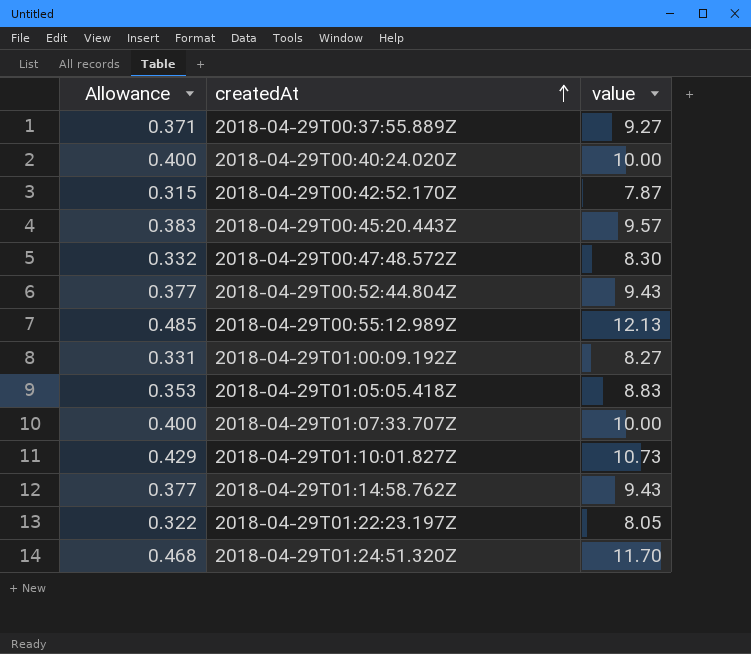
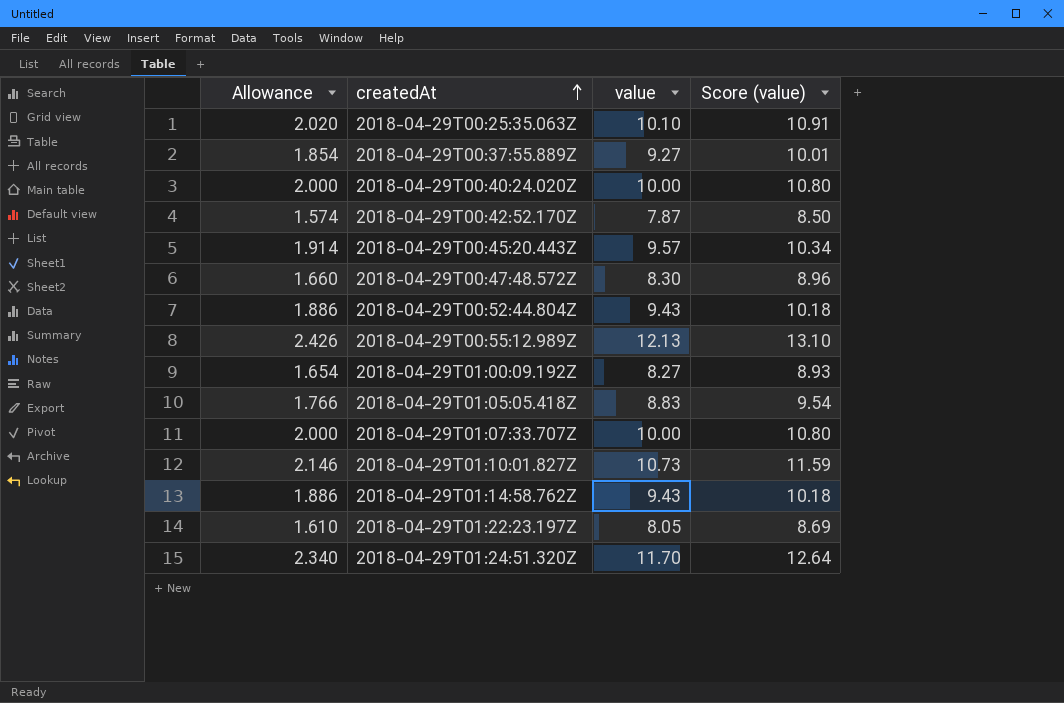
column Allowance | formula: [value] * 0.04 -> [value] * 0.2
column Score (value) | formula: none -> [value] * 1.08
row 2018-04-29T00:25:35.063Z: none -> 2.020 | 10.10 | 10.91

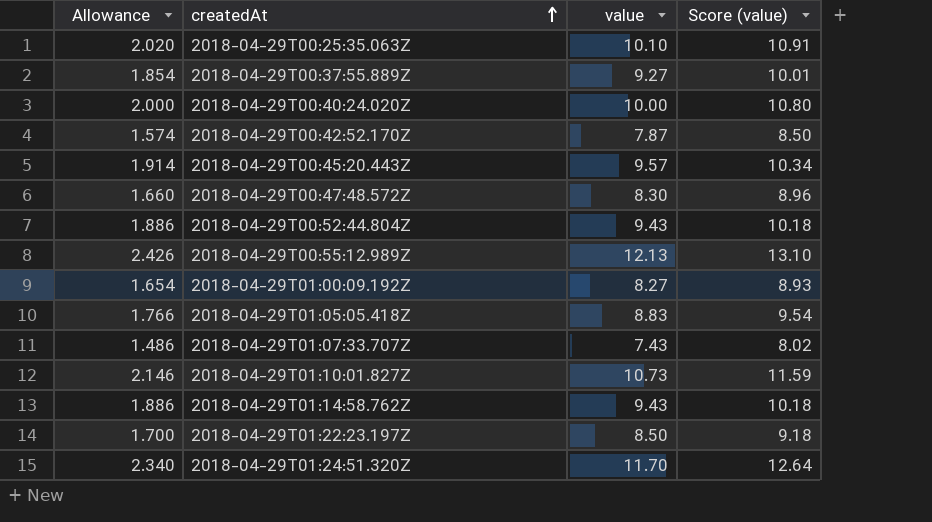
2018-04-29T01:07:33.707Z | Allowance: 2.000 -> 1.486
2018-04-29T01:07:33.707Z | value: 10.00 -> 7.43
2018-04-29T01:07:33.707Z | Score (value): 10.80 -> 8.02
2018-04-29T01:22:23.197Z | Allowance: 1.610 -> 1.700
2018-04-29T01:22:23.197Z | value: 8.05 -> 8.50
2018-04-29T01:22:23.197Z | Score (value): 8.69 -> 9.18

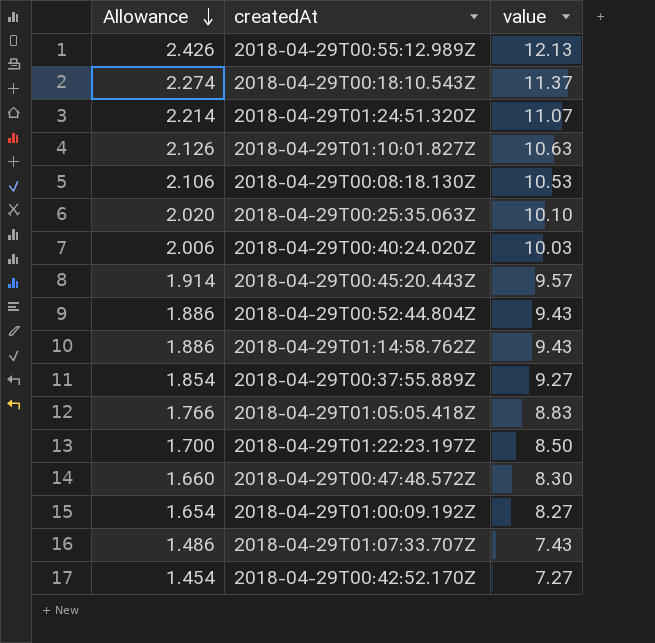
row order: createdAt ascending -> Allowance descending
column Score (value) | formula: [value] * 1.08 -> none
row 2018-04-29T00:18:10.543Z: none -> 2.274 | 11.37
2018-04-29T01:24:51.320Z | Allowance: 2.340 -> 2.214
2018-04-29T01:24:51.320Z | value: 11.70 -> 11.07
2018-04-29T01:10:01.827Z | Allowance: 2.146 -> 2.126
2018-04-29T01:10:01.827Z | value: 10.73 -> 10.63
row 2018-04-29T00:08:18.130Z: none -> 2.106 | 10.53
2018-04-29T00:40:24.020Z | Allowance: 2.000 -> 2.006
2018-04-29T00:40:24.020Z | value: 10.00 -> 10.03
2018-04-29T00:42:52.170Z | Allowance: 1.574 -> 1.454
2018-04-29T00:42:52.170Z | value: 7.87 -> 7.27

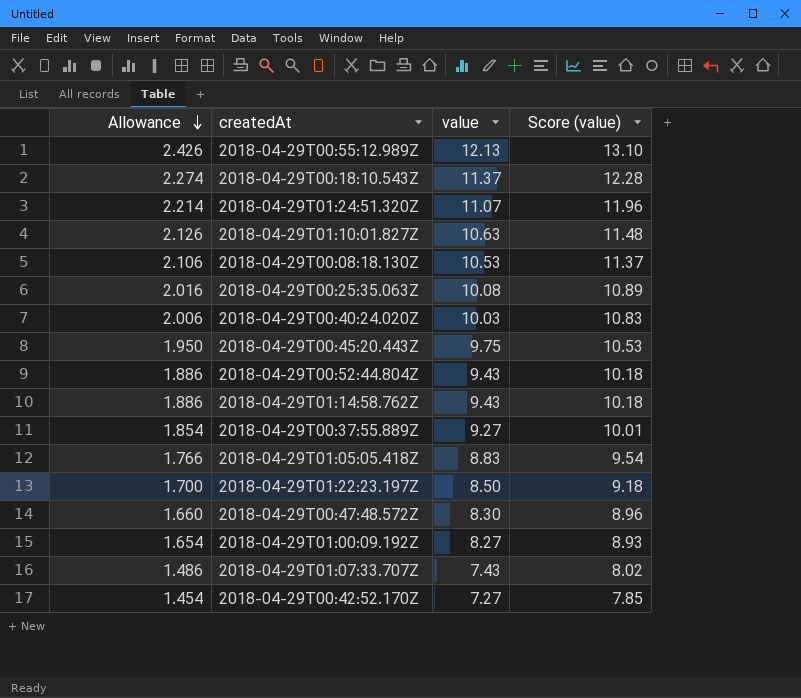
column Score (value) | formula: none -> [value] * 1.08
2018-04-29T00:25:35.063Z | Allowance: 2.020 -> 2.016
2018-04-29T00:25:35.063Z | value: 10.10 -> 10.08
2018-04-29T00:45:20.443Z | Allowance: 1.914 -> 1.950
2018-04-29T00:45:20.443Z | value: 9.57 -> 9.75

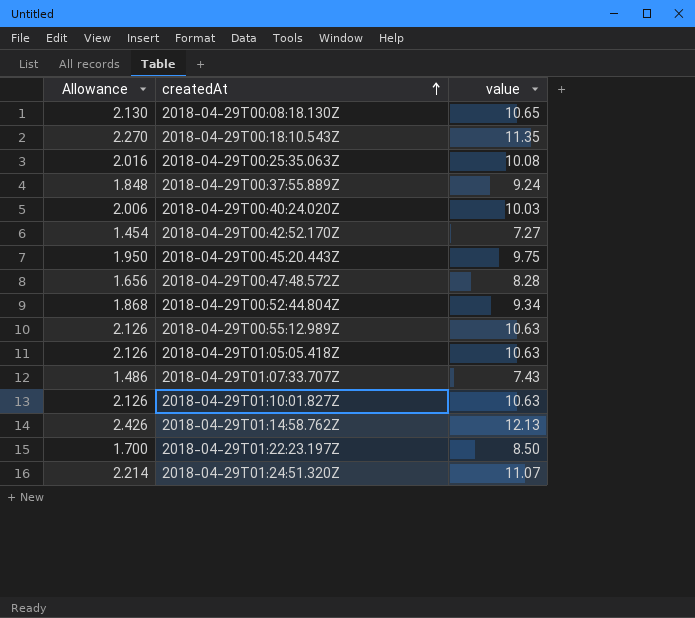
row order: Allowance descending -> createdAt ascending
column Score (value) | formula: [value] * 1.08 -> none
row 2018-04-29T01:00:09.192Z: 1.654 | 8.27 | 8.93 -> none
2018-04-29T00:08:18.130Z | Allowance: 2.106 -> 2.130
2018-04-29T00:08:18.130Z | value: 10.53 -> 10.65
2018-04-29T00:18:10.543Z | Allowance: 2.274 -> 2.270
2018-04-29T00:18:10.543Z | value: 11.37 -> 11.35
2018-04-29T00:37:55.889Z | Allowance: 1.854 -> 1.848
2018-04-29T00:37:55.889Z | value: 9.27 -> 9.24
2018-04-29T00:47:48.572Z | Allowance: 1.660 -> 1.656
2018-04-29T00:47:48.572Z | value: 8.30 -> 8.28
2018-04-29T00:52:44.804Z | Allowance: 1.886 -> 1.868
2018-04-29T00:52:44.804Z | value: 9.43 -> 9.34
2018-04-29T00:55:12.989Z | Allowance: 2.426 -> 2.126
2018-04-29T00:55:12.989Z | value: 12.13 -> 10.63
2018-04-29T01:05:05.418Z | Allowance: 1.766 -> 2.126
2018-04-29T01:05:05.418Z | value: 8.83 -> 10.63
2018-04-29T01:14:58.762Z | Allowance: 1.886 -> 2.426
2018-04-29T01:14:58.762Z | value: 9.43 -> 12.13

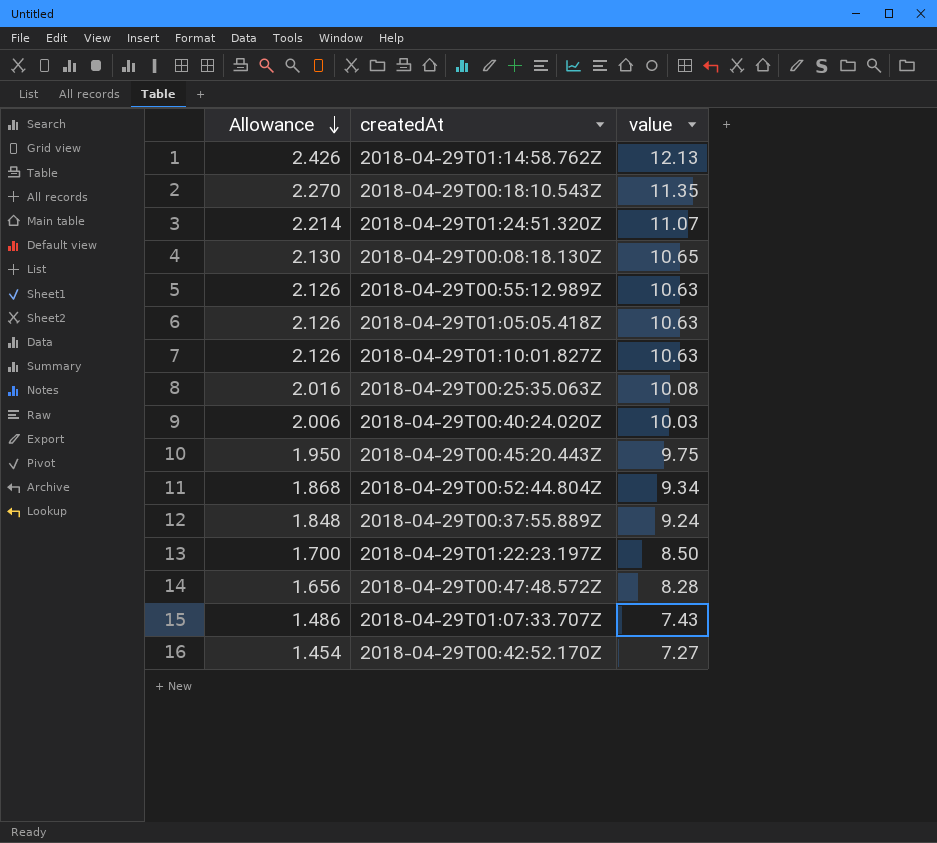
row order: createdAt ascending -> Allowance descending

